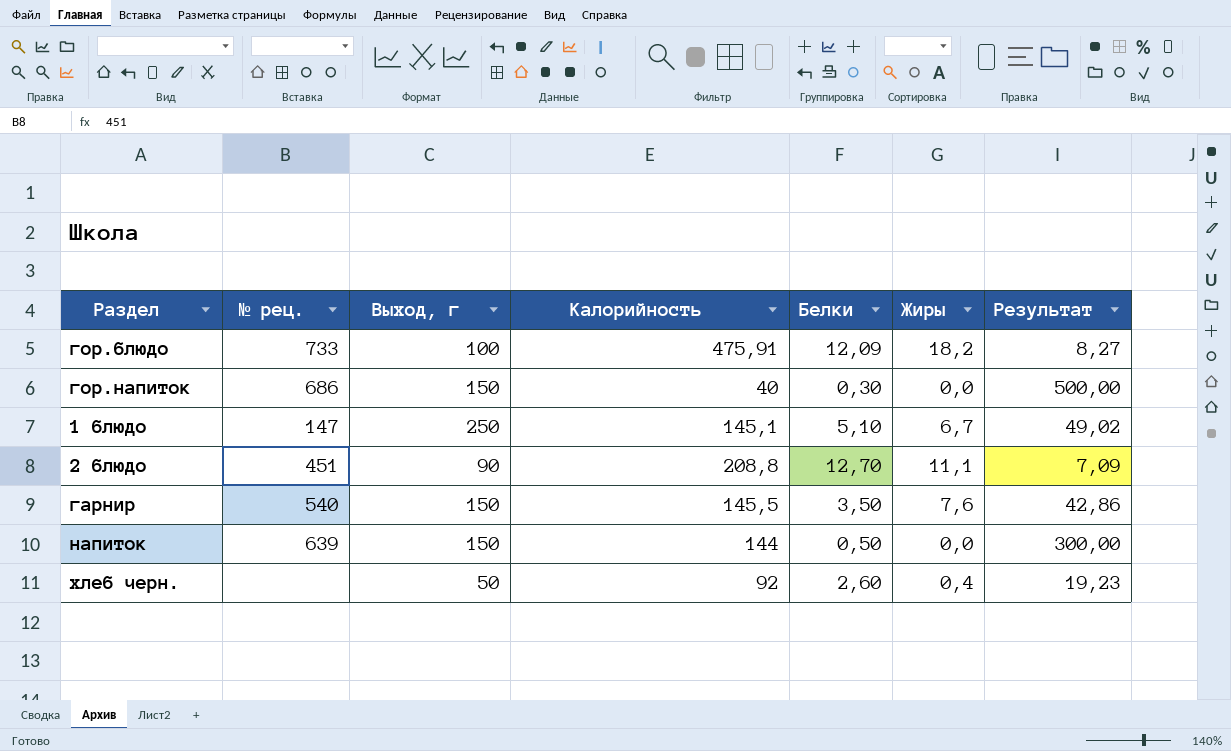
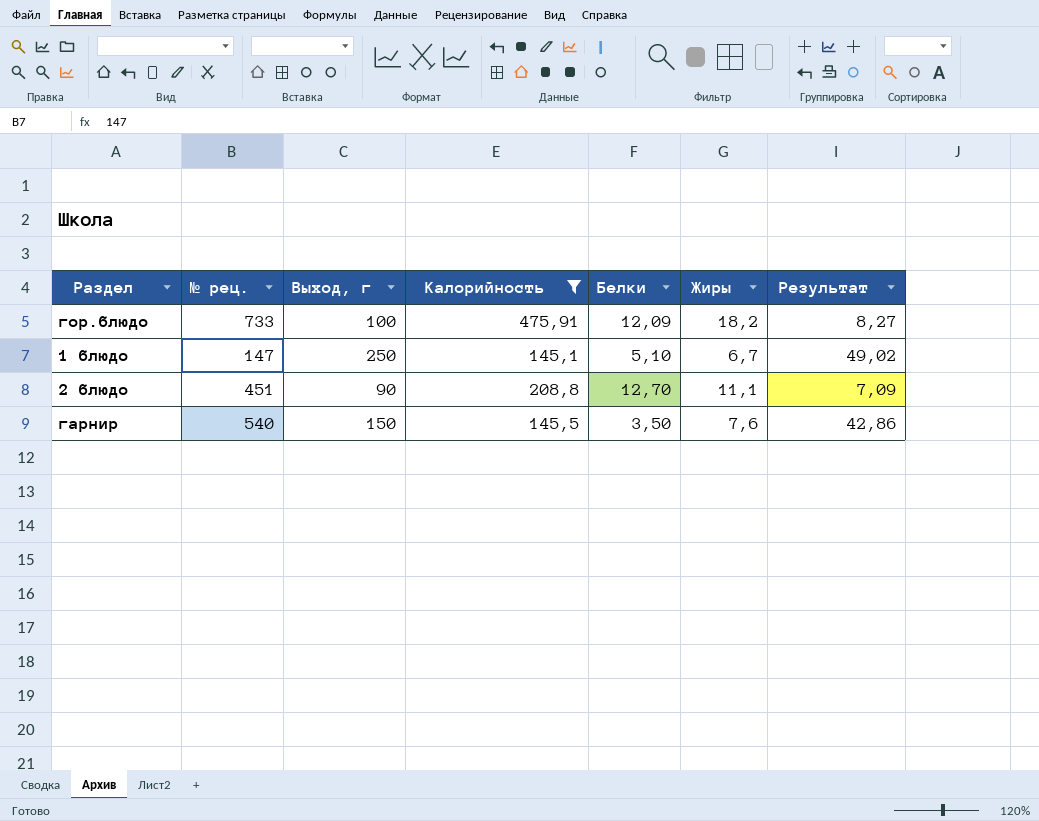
filter: none -> Калорийность >= 145,1

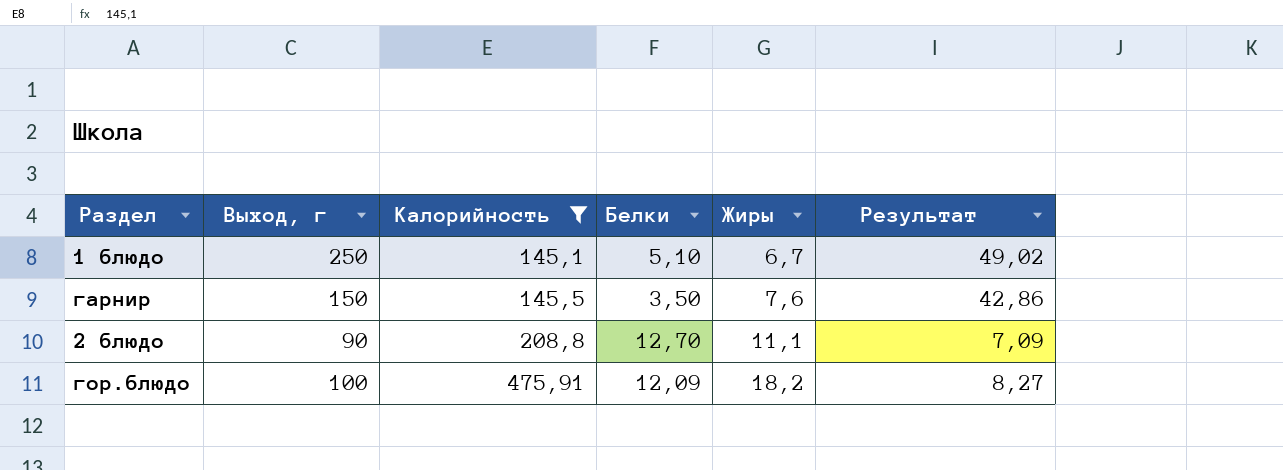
row order: none -> Калорийность ascending
column № рец. | position: 2 -> none

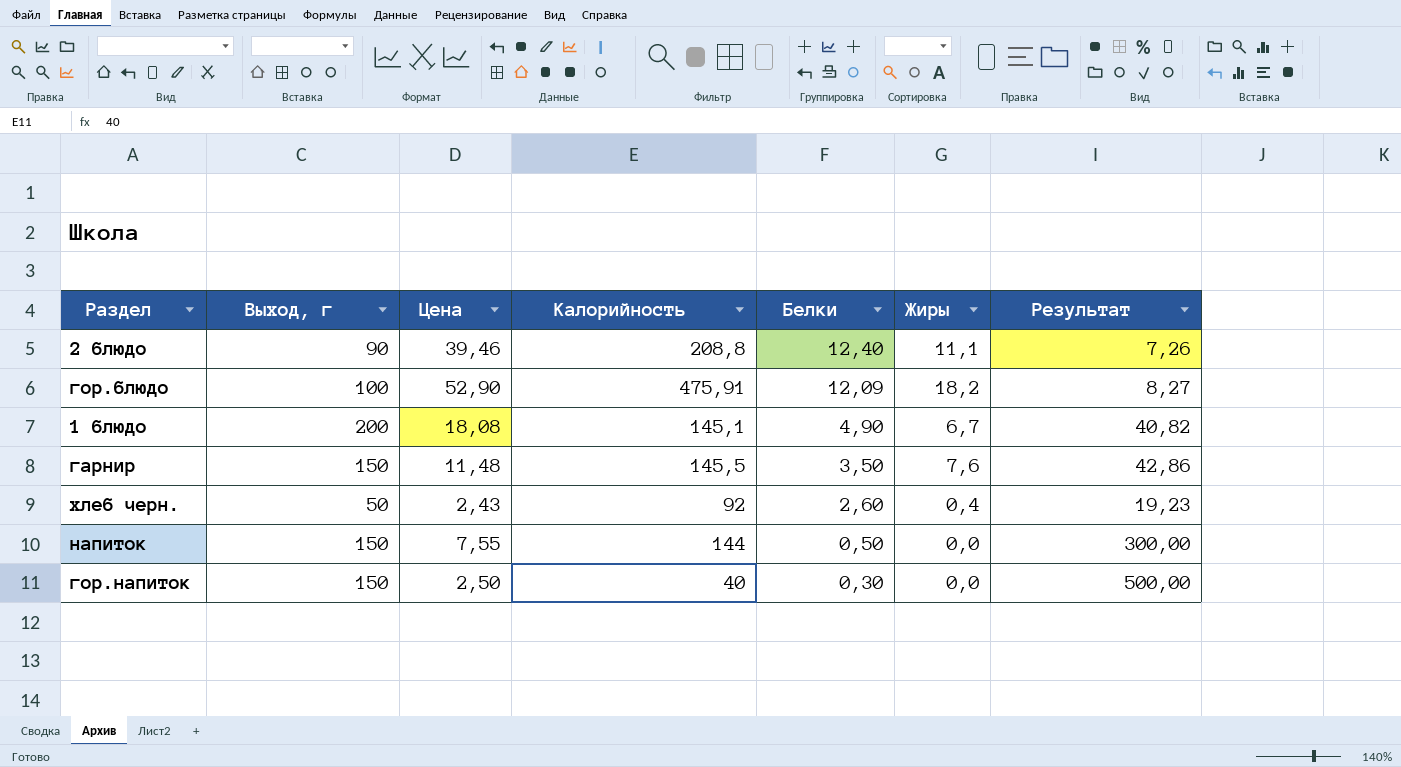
filter: Калорийность >= 145,1 -> none
row order: Калорийность ascending -> Белки descending
column Цена | position: none -> 3
2 блюдо | Белки: 12,70 -> 12,40
2 блюдо | Результат: 7,09 -> 7,26
1 блюдо | Выход, г: 250 -> 200
1 блюдо | Белки: 5,10 -> 4,90
1 блюдо | Результат: 49,02 -> 40,82

